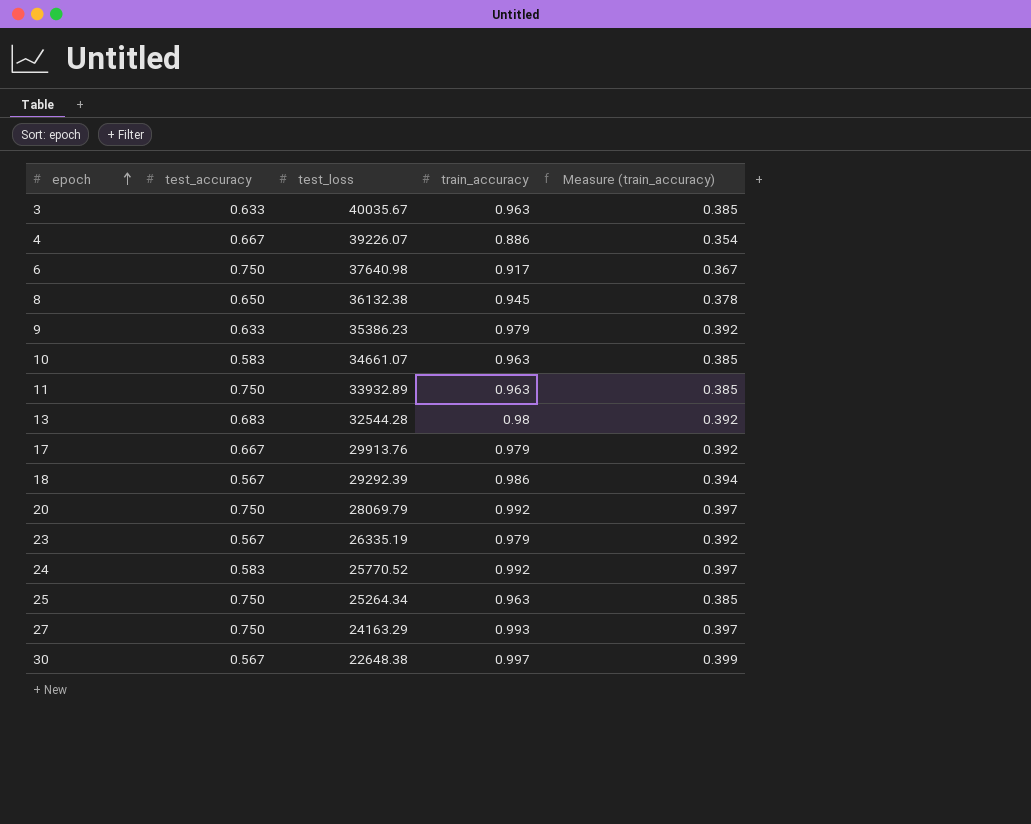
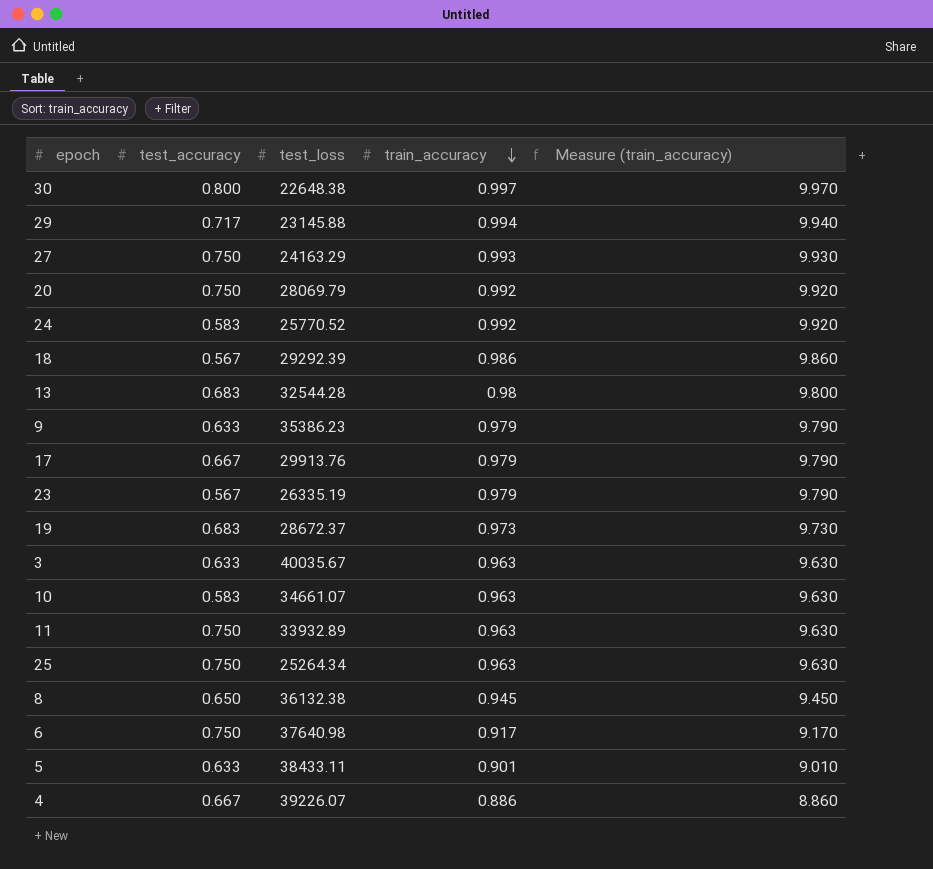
row order: epoch ascending -> train_accuracy descending
column Measure (train_accuracy) | formula: [train_accuracy] * 0.4 -> [train_accuracy] * 10
30 | test_accuracy: 0.567 -> 0.800
row 29: none -> 0.717 | 23145.88 | 0.994 | 9.940
row 19: none -> 0.683 | 28672.37 | 0.973 | 9.730
row 5: none -> 0.633 | 38433.11 | 0.901 | 9.010

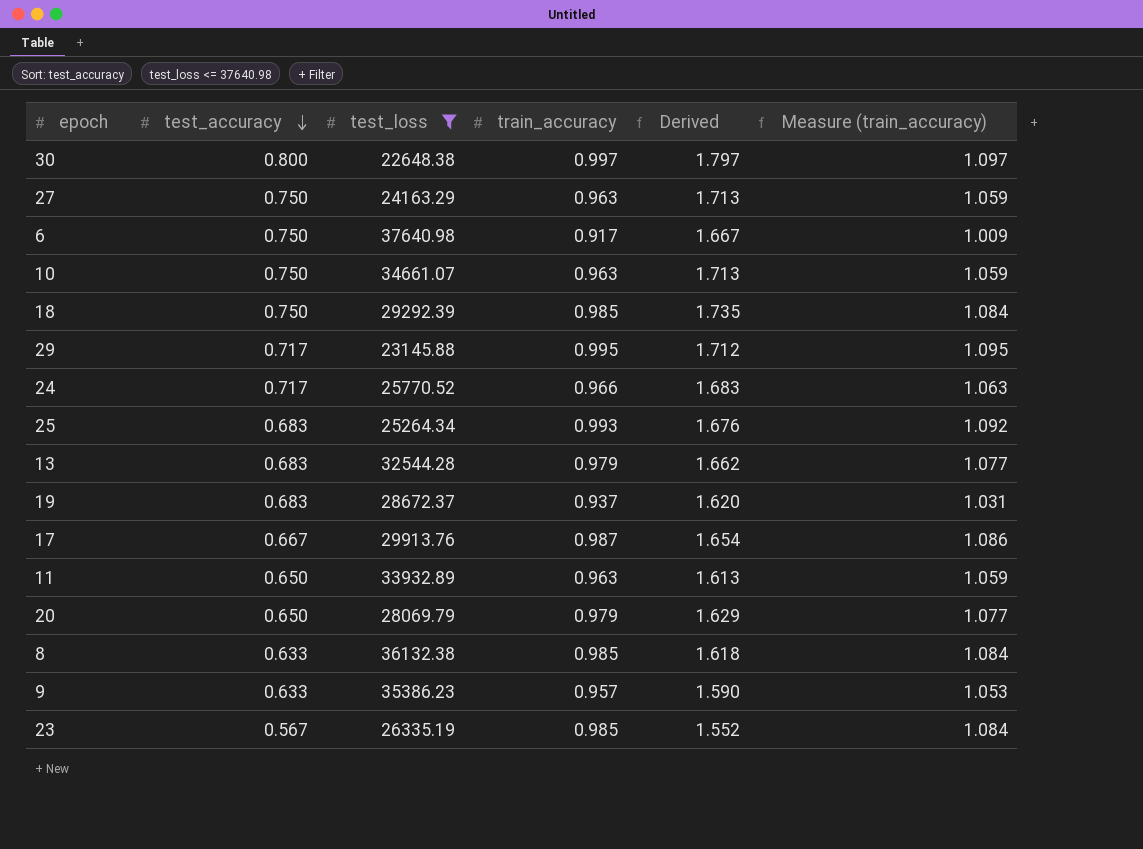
filter: none -> test_loss <= 37640.98
row order: train_accuracy descending -> test_accuracy descending
column Derived | formula: none -> [test_accuracy] + [train_accuracy]
column Measure (train_accuracy) | formula: [train_accuracy] * 10 -> [train_accuracy] * 1.1
27 | train_accuracy: 0.993 -> 0.963
10 | test_accuracy: 0.583 -> 0.750
18 | test_accuracy: 0.567 -> 0.750
18 | train_accuracy: 0.986 -> 0.985
29 | train_accuracy: 0.994 -> 0.995
24 | test_accuracy: 0.583 -> 0.717
24 | train_accuracy: 0.992 -> 0.966
25 | test_accuracy: 0.750 -> 0.683
25 | train_accuracy: 0.963 -> 0.993
13 | train_accuracy: 0.98 -> 0.979
19 | train_accuracy: 0.973 -> 0.937
17 | train_accuracy: 0.979 -> 0.987
11 | test_accuracy: 0.750 -> 0.650
20 | test_accuracy: 0.750 -> 0.650
20 | train_accuracy: 0.992 -> 0.979
8 | test_accuracy: 0.650 -> 0.633
8 | train_accuracy: 0.945 -> 0.985
9 | train_accuracy: 0.979 -> 0.957
23 | train_accuracy: 0.979 -> 0.985

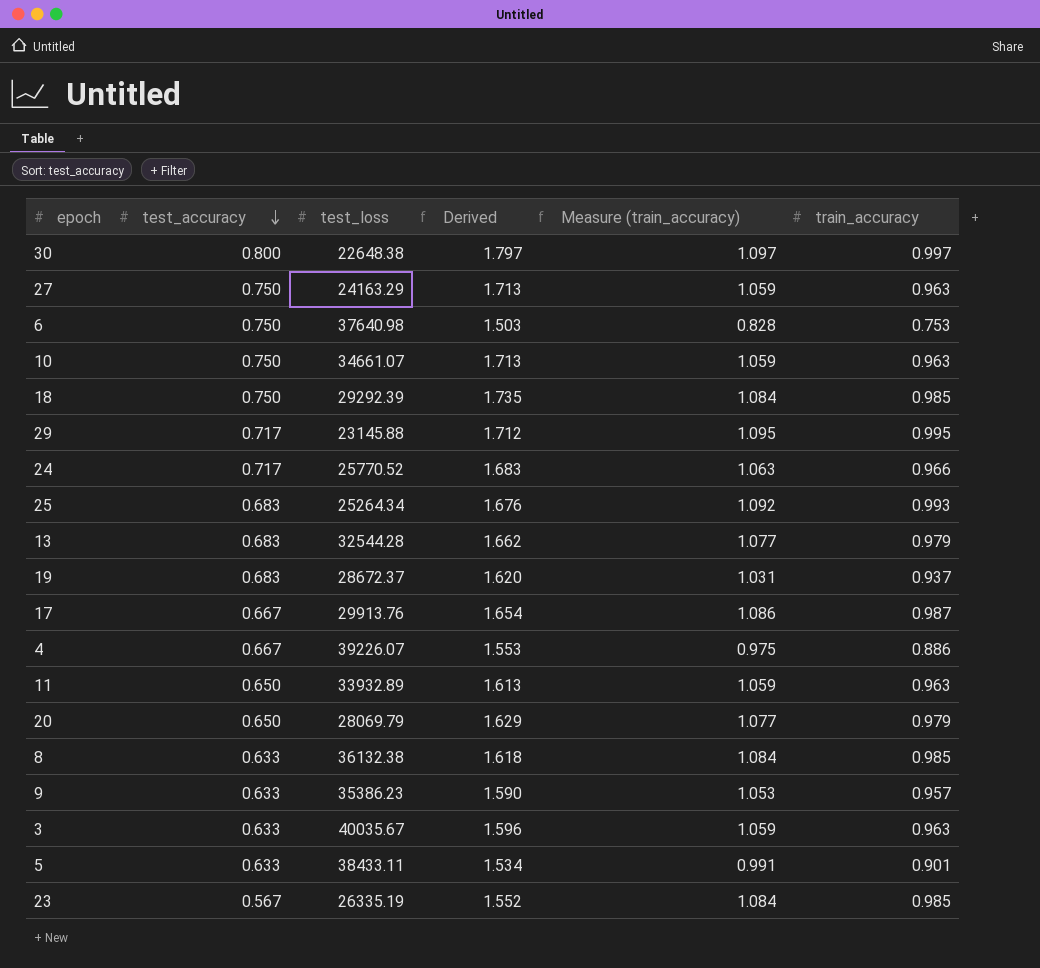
filter: test_loss <= 37640.98 -> none
column train_accuracy | position: 4 -> 6
6 | Derived: 1.667 -> 1.503
6 | Measure (train_accuracy): 1.009 -> 0.828
6 | train_accuracy: 0.917 -> 0.753

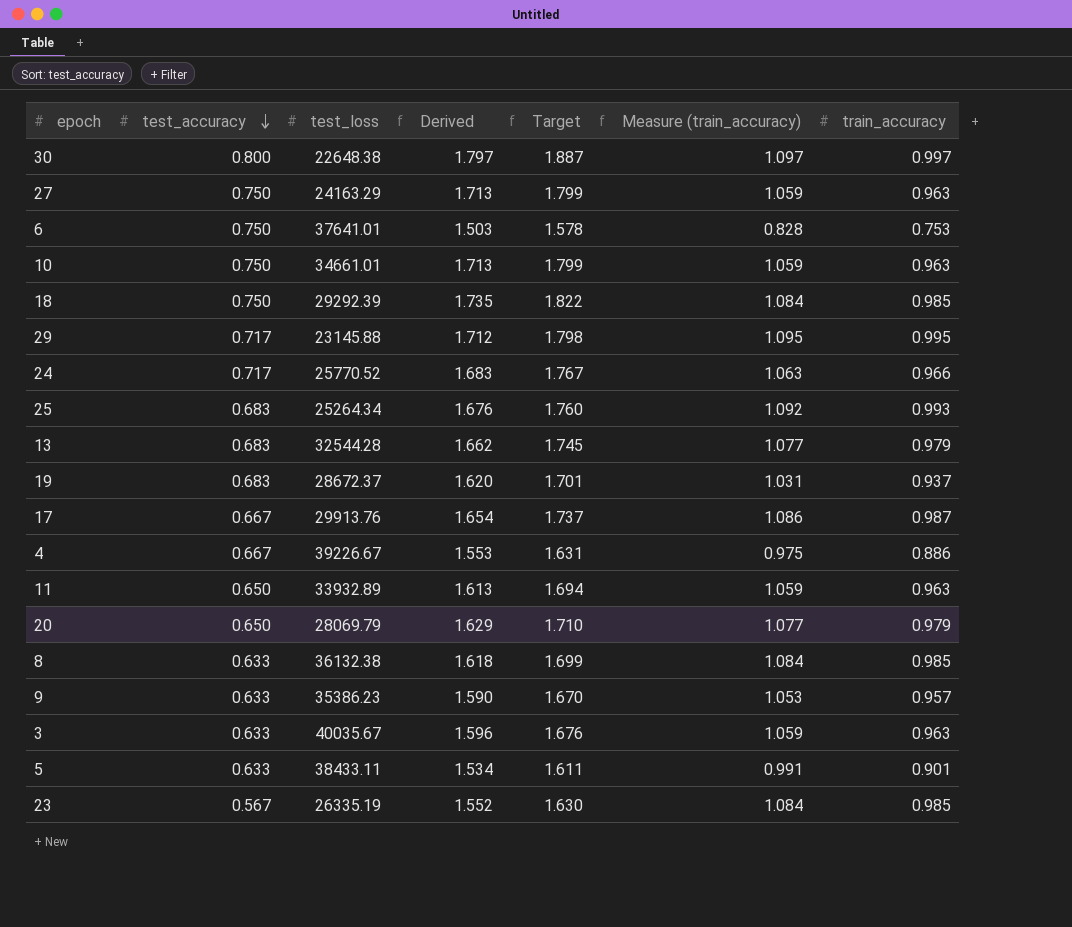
column Target | formula: none -> [Derived] * 1.05
6 | test_loss: 37640.98 -> 37641.01
10 | test_loss: 34661.07 -> 34661.01
4 | test_loss: 39226.07 -> 39226.67

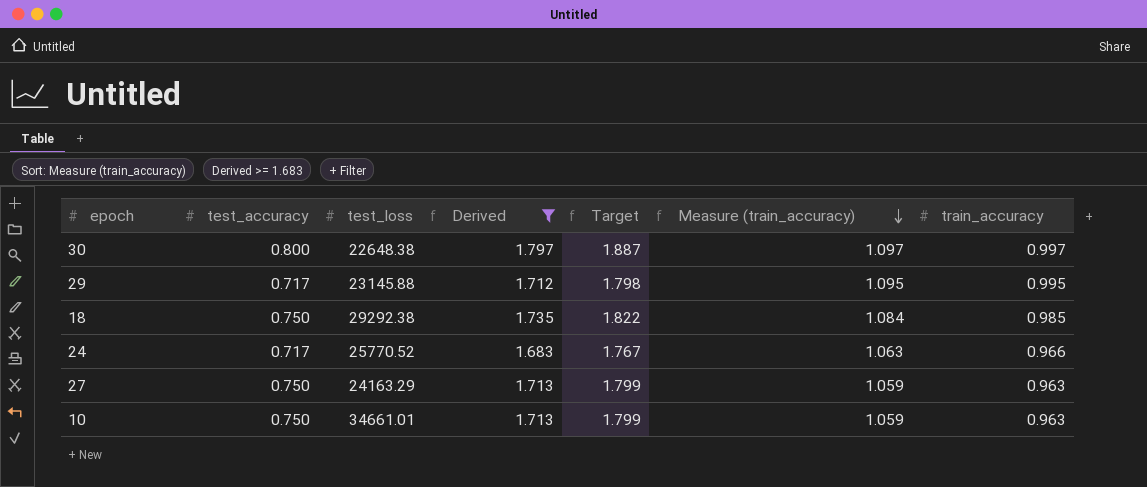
filter: none -> Derived >= 1.683
row order: test_accuracy descending -> Measure (train_accuracy) descending
18 | test_loss: 29292.39 -> 29292.38

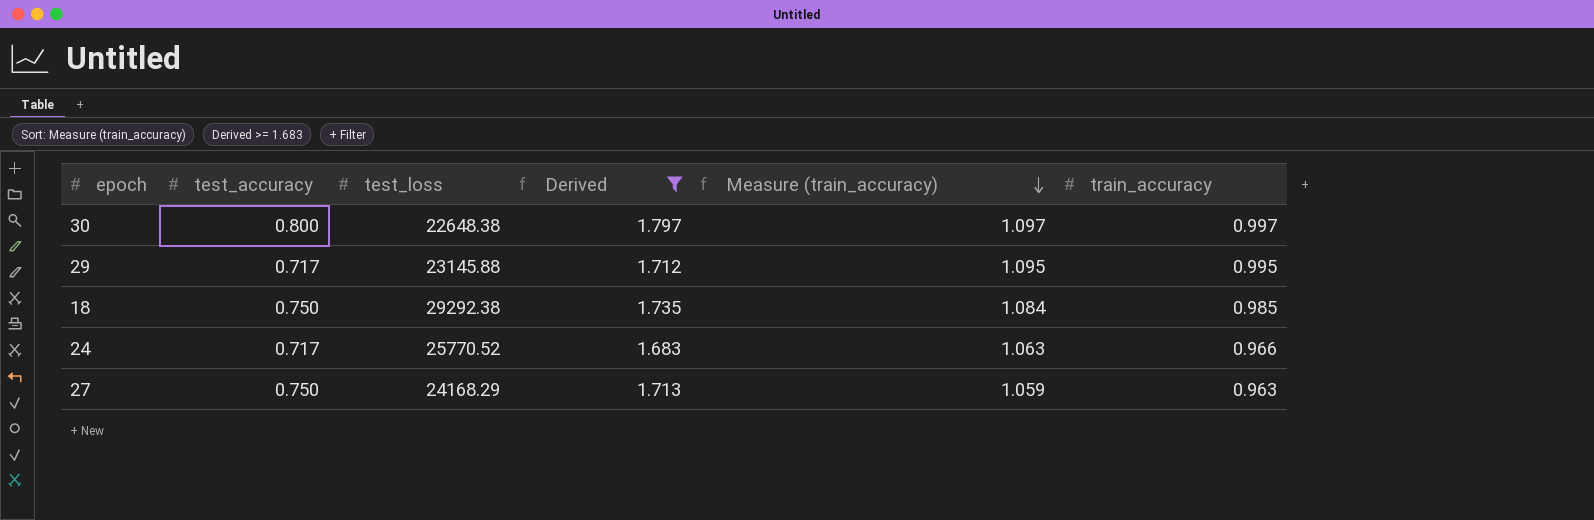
column Target | formula: [Derived] * 1.05 -> none
row 10: 0.750 | 34661.01 | 1.713 | 1.799 | 1.059 | 0.963 -> none
27 | test_loss: 24163.29 -> 24168.29

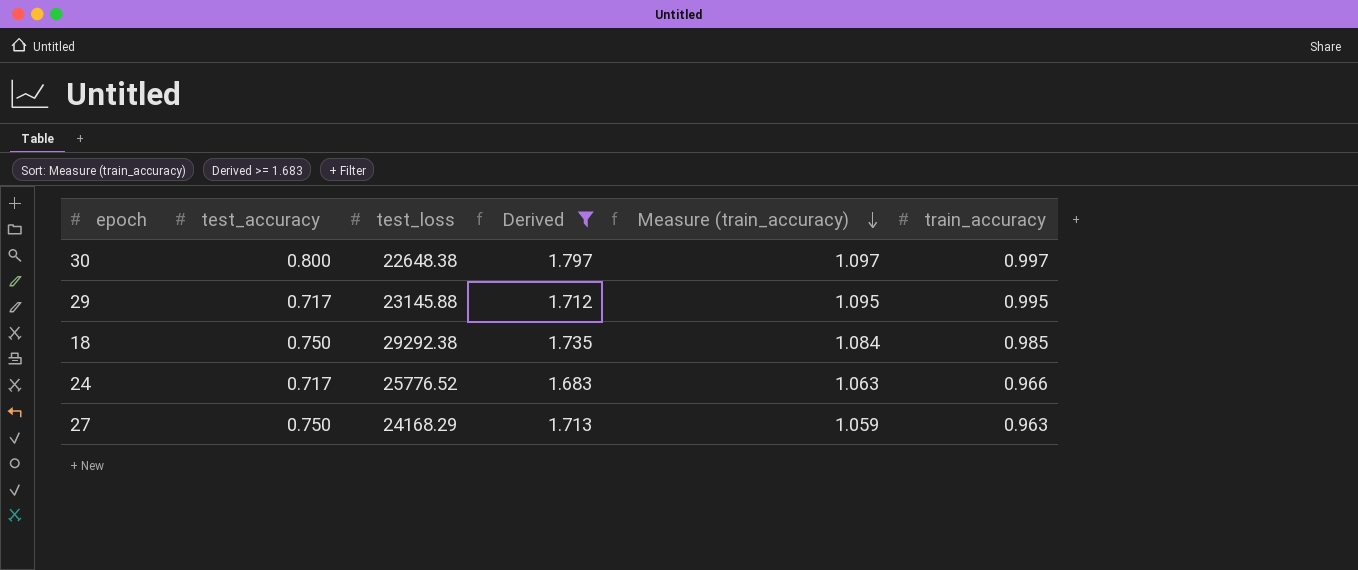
24 | test_loss: 25770.52 -> 25776.52

